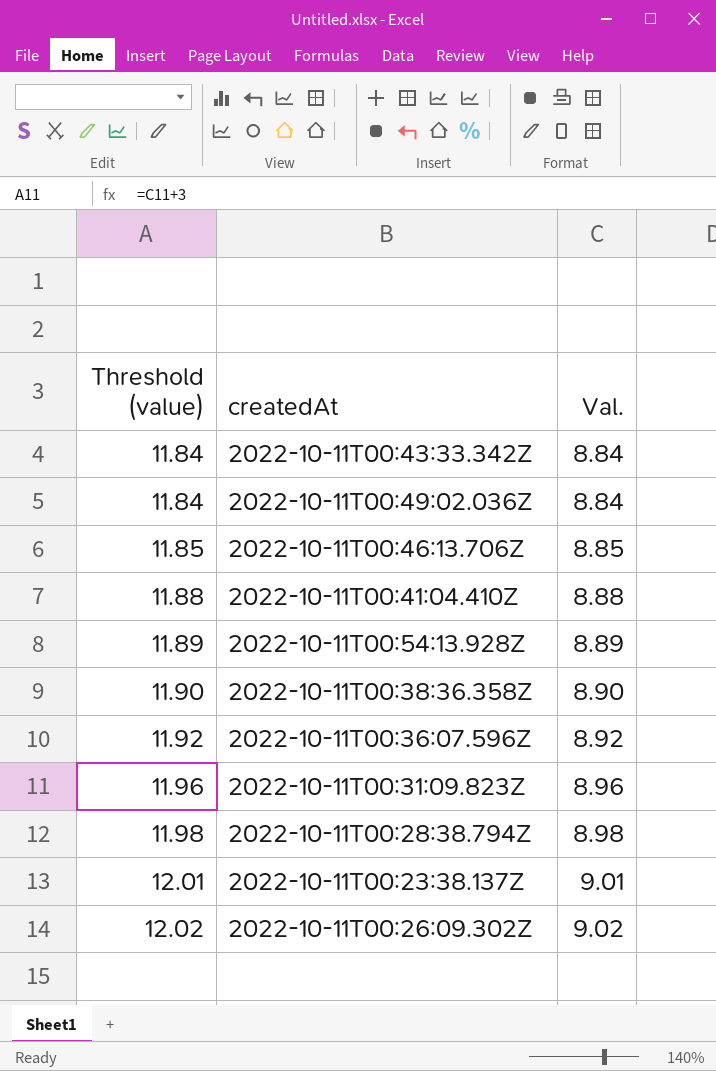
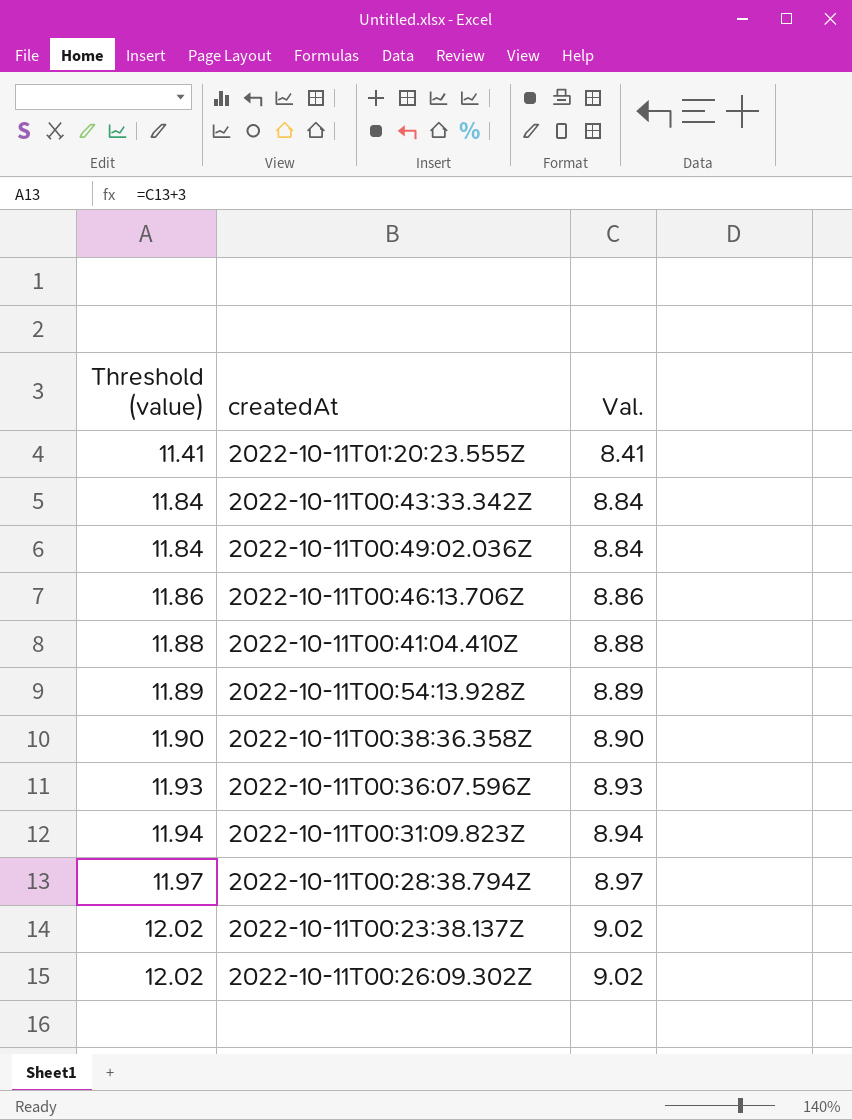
row 2022-10-11T01:20:23.555Z: none -> 11.41 | 8.41
2022-10-11T00:46:13.706Z | Threshold (value): 11.85 -> 11.86
2022-10-11T00:46:13.706Z | Val.: 8.85 -> 8.86
2022-10-11T00:36:07.596Z | Threshold (value): 11.92 -> 11.93
2022-10-11T00:36:07.596Z | Val.: 8.92 -> 8.93
2022-10-11T00:31:09.823Z | Threshold (value): 11.96 -> 11.94
2022-10-11T00:31:09.823Z | Val.: 8.96 -> 8.94
2022-10-11T00:28:38.794Z | Threshold (value): 11.98 -> 11.97
2022-10-11T00:28:38.794Z | Val.: 8.98 -> 8.97
2022-10-11T00:23:38.137Z | Threshold (value): 12.01 -> 12.02
2022-10-11T00:23:38.137Z | Val.: 9.01 -> 9.02

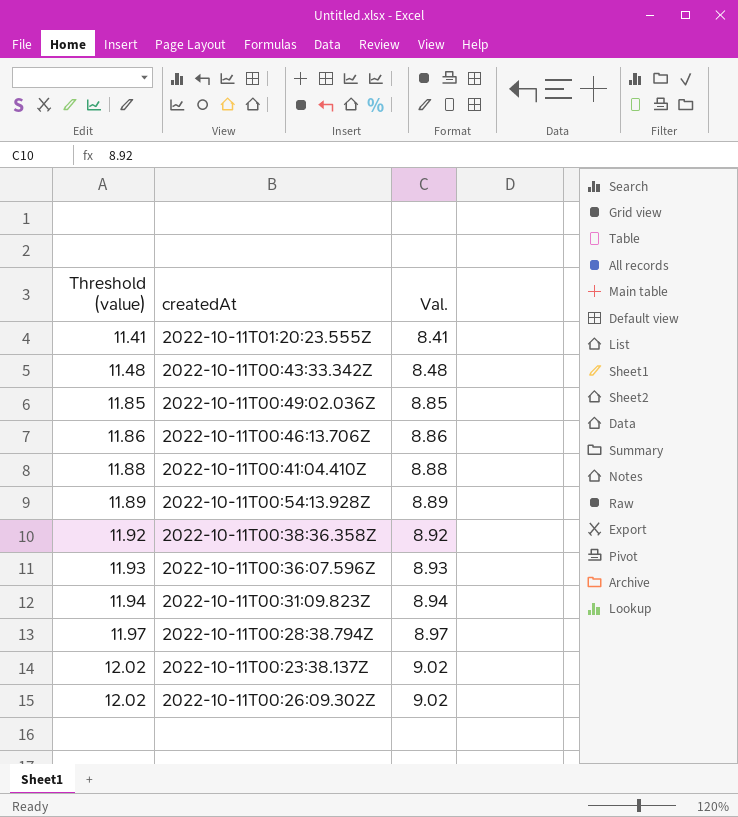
2022-10-11T00:43:33.342Z | Threshold (value): 11.84 -> 11.48
2022-10-11T00:43:33.342Z | Val.: 8.84 -> 8.48
2022-10-11T00:49:02.036Z | Threshold (value): 11.84 -> 11.85
2022-10-11T00:49:02.036Z | Val.: 8.84 -> 8.85
2022-10-11T00:38:36.358Z | Threshold (value): 11.90 -> 11.92
2022-10-11T00:38:36.358Z | Val.: 8.90 -> 8.92

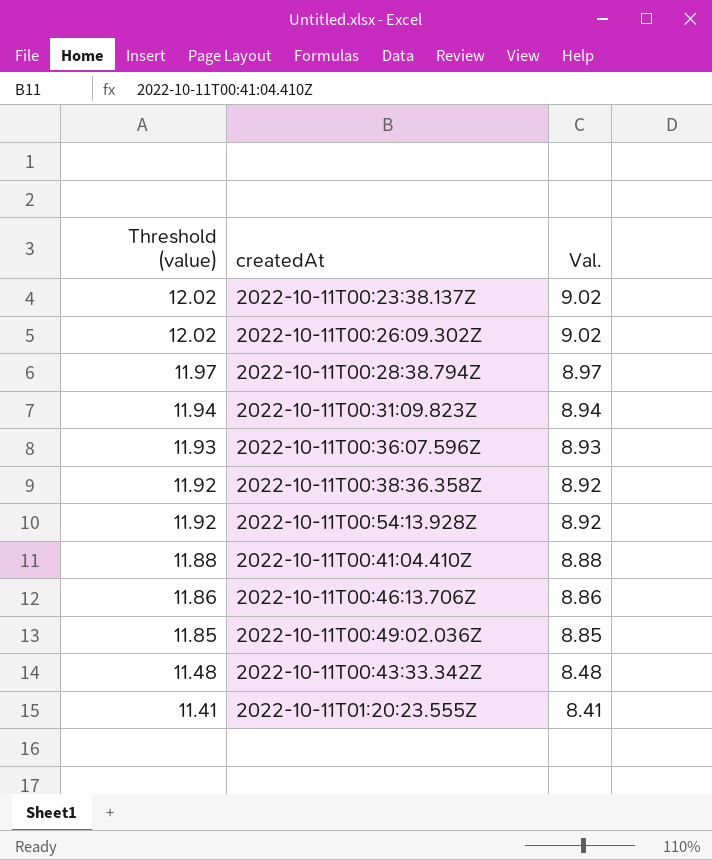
row order: Threshold (value) ascending -> Threshold (value) descending
2022-10-11T00:54:13.928Z | Threshold (value): 11.89 -> 11.92
2022-10-11T00:54:13.928Z | Val.: 8.89 -> 8.92

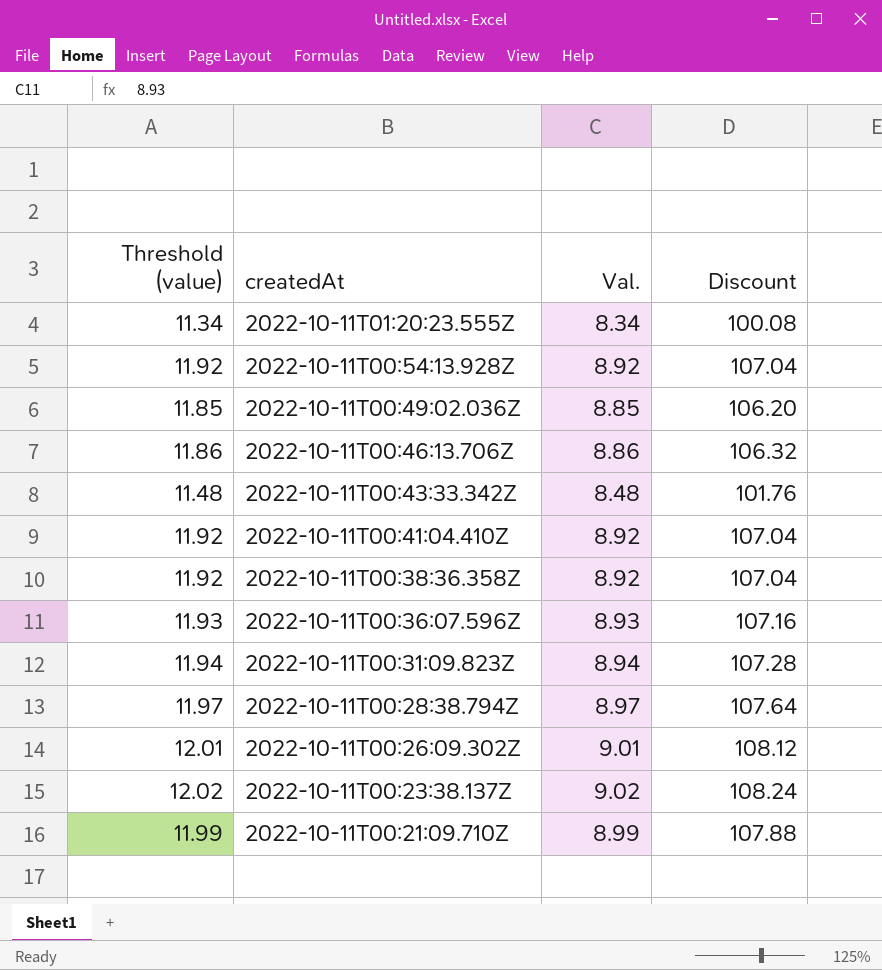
row order: Threshold (value) descending -> createdAt descending
column Discount | formula: none -> [Val.] * 12
2022-10-11T01:20:23.555Z | Threshold (value): 11.41 -> 11.34
2022-10-11T01:20:23.555Z | Val.: 8.41 -> 8.34
2022-10-11T00:41:04.410Z | Threshold (value): 11.88 -> 11.92
2022-10-11T00:41:04.410Z | Val.: 8.88 -> 8.92
2022-10-11T00:26:09.302Z | Threshold (value): 12.02 -> 12.01
2022-10-11T00:26:09.302Z | Val.: 9.02 -> 9.01
row 2022-10-11T00:21:09.710Z: none -> 11.99 | 8.99 | 107.88

